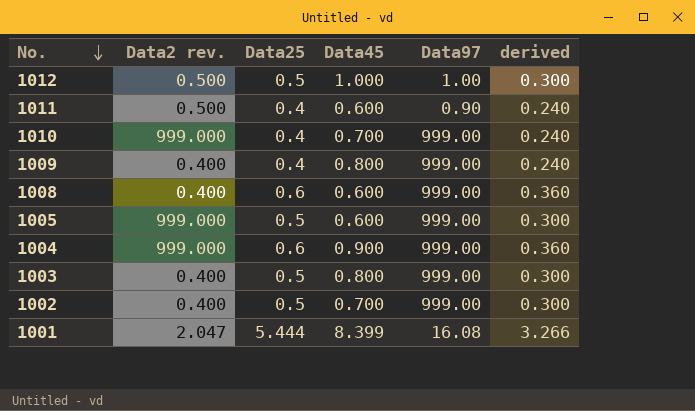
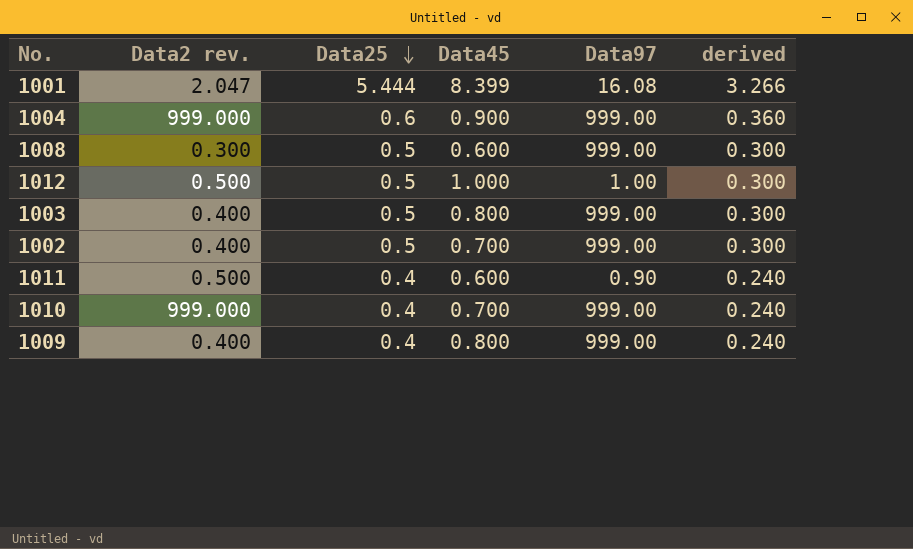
row order: No. descending -> Data25 descending
row 1005: 999.000 | 0.5 | 0.600 | 999.00 | 0.300 -> none
1008 | Data2 rev.: 0.400 -> 0.300
1008 | Data25: 0.6 -> 0.5
1008 | derived: 0.360 -> 0.300

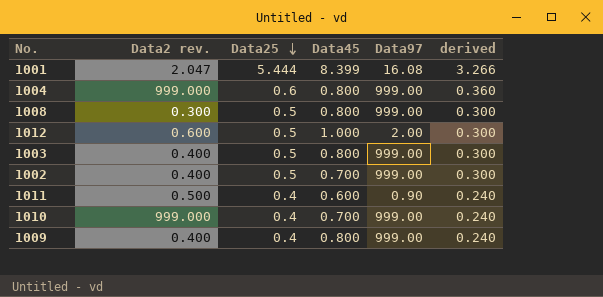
1004 | Data45: 0.900 -> 0.800
1008 | Data45: 0.600 -> 0.800
1012 | Data2 rev.: 0.500 -> 0.600
1012 | Data97: 1.00 -> 2.00

